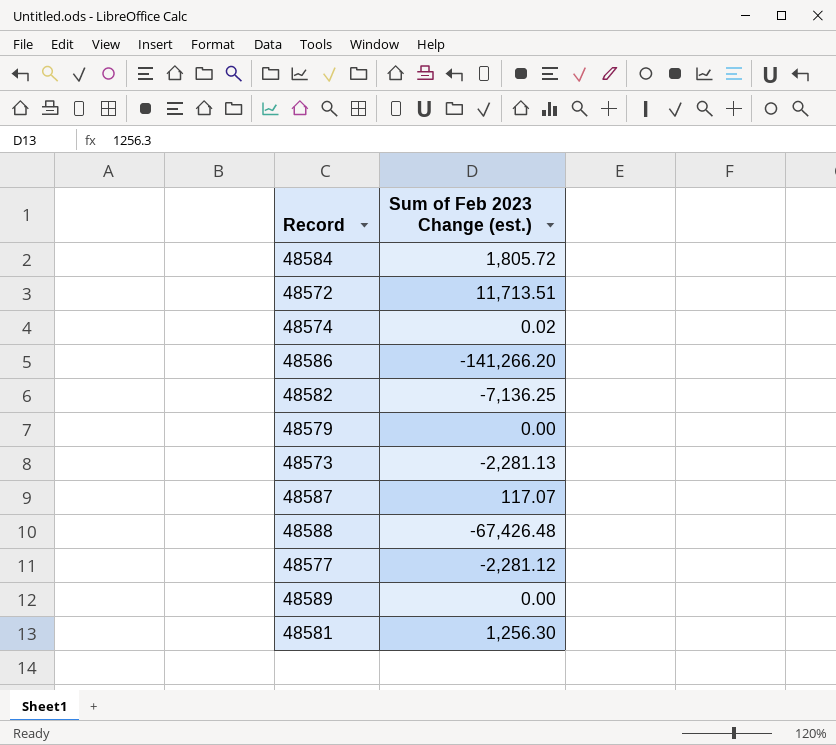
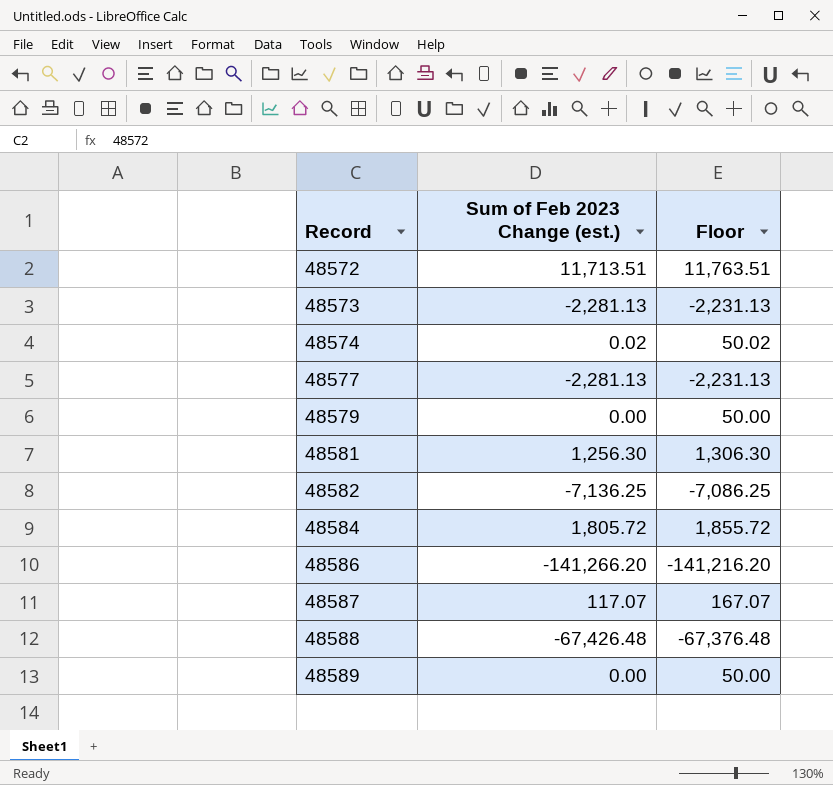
row order: none -> Record ascending
column Floor | formula: none -> [Sum of Feb 2023 Change (est.)] + 50
48577 | Sum of Feb 2023 Change (est.): -2,281.12 -> -2,281.13

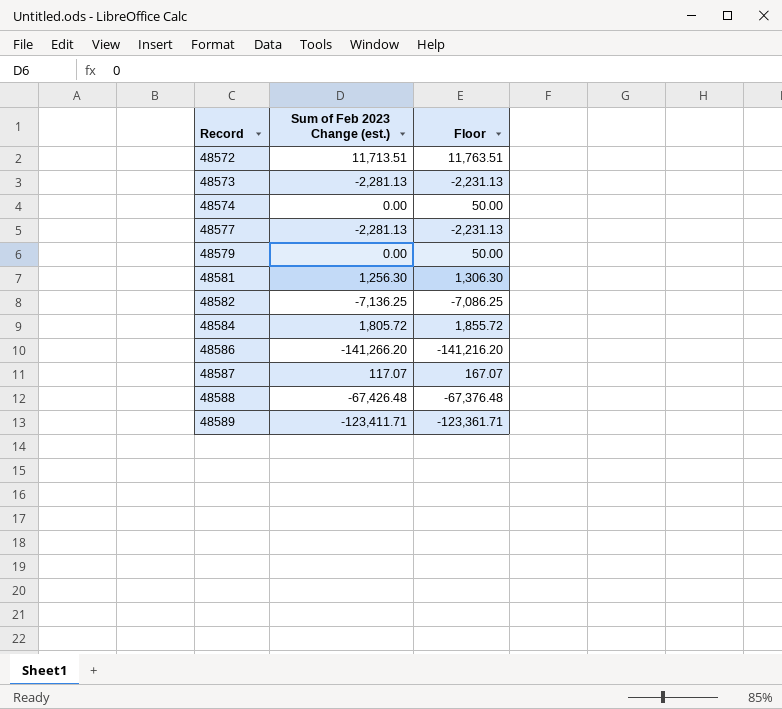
48574 | Sum of Feb 2023 Change (est.): 0.02 -> 0.00
48574 | Floor: 50.02 -> 50.00
48589 | Sum of Feb 2023 Change (est.): 0.00 -> -123,411.71
48589 | Floor: 50.00 -> -123,361.71

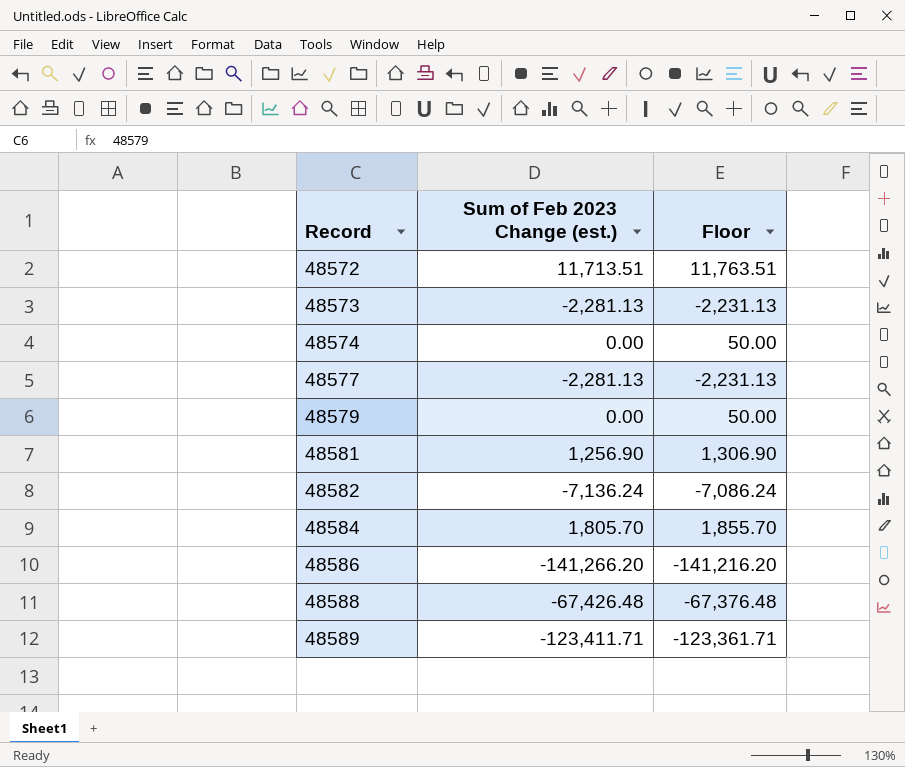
row 48587: 117.07 | 167.07 -> none
48581 | Sum of Feb 2023 Change (est.): 1,256.30 -> 1,256.90
48581 | Floor: 1,306.30 -> 1,306.90
48582 | Sum of Feb 2023 Change (est.): -7,136.25 -> -7,136.24
48582 | Floor: -7,086.25 -> -7,086.24
48584 | Sum of Feb 2023 Change (est.): 1,805.72 -> 1,805.70
48584 | Floor: 1,855.72 -> 1,855.70

